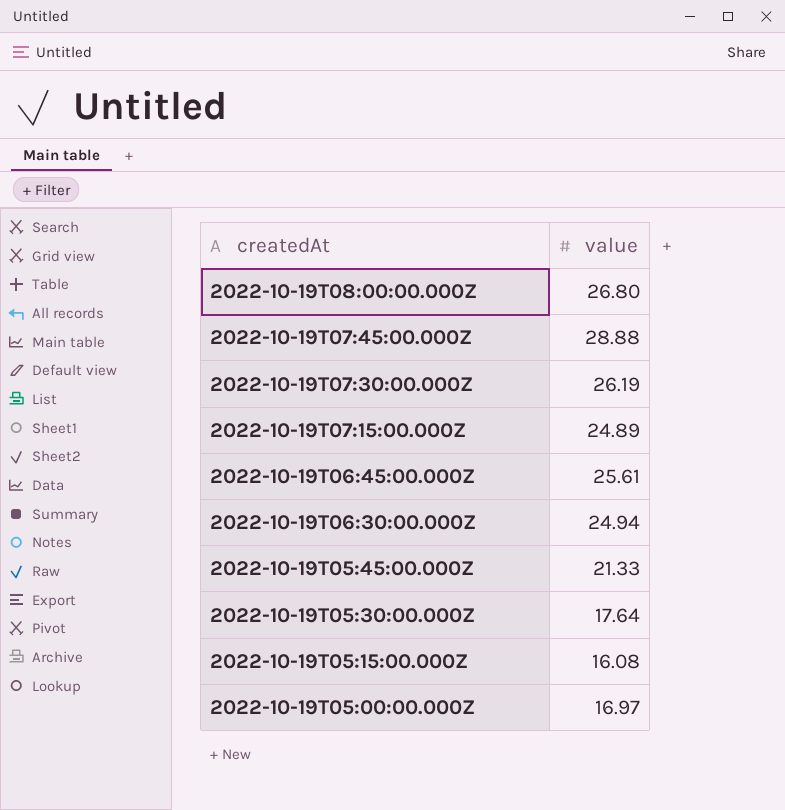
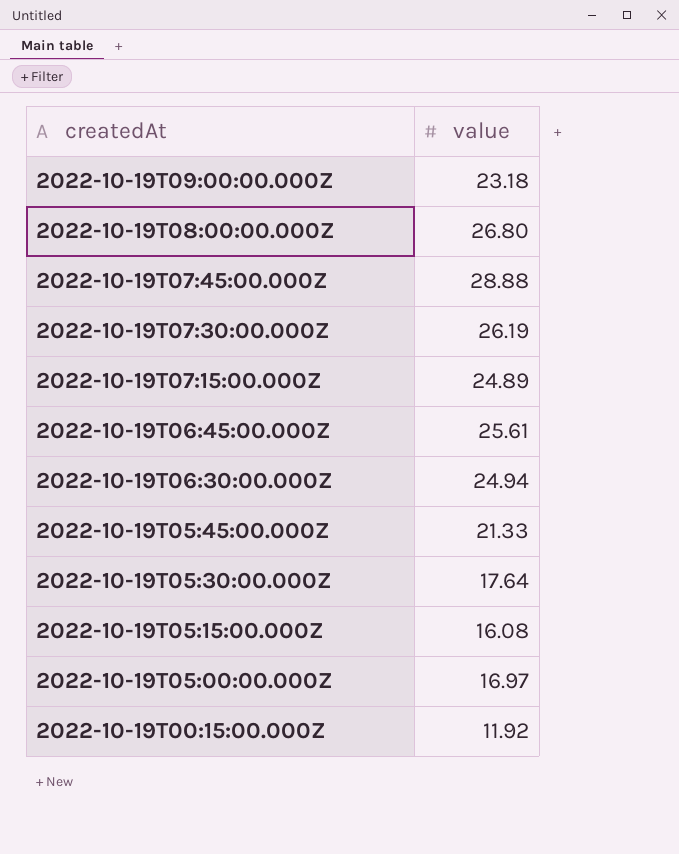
row 2022-10-19T09:00:00.000Z: none -> 23.18
row 2022-10-19T00:15:00.000Z: none -> 11.92

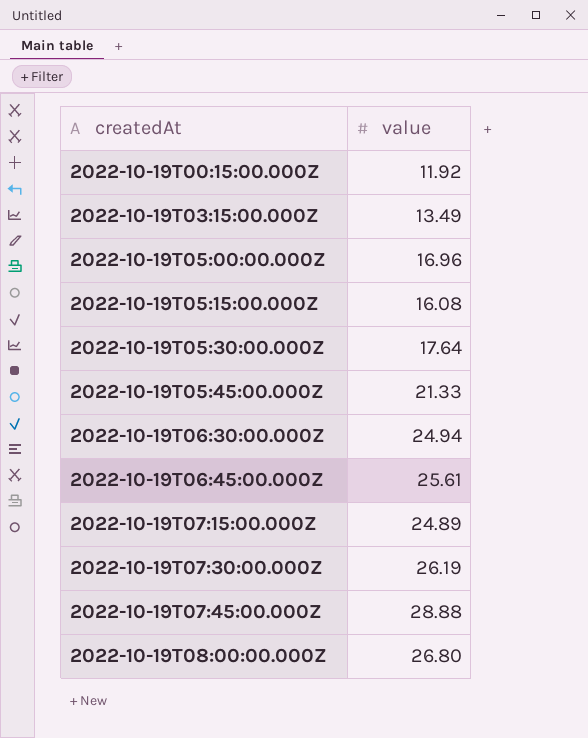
row order: createdAt descending -> createdAt ascending
row 2022-10-19T09:00:00.000Z: 23.18 -> none
row 2022-10-19T03:15:00.000Z: none -> 13.49
2022-10-19T05:00:00.000Z | value: 16.97 -> 16.96

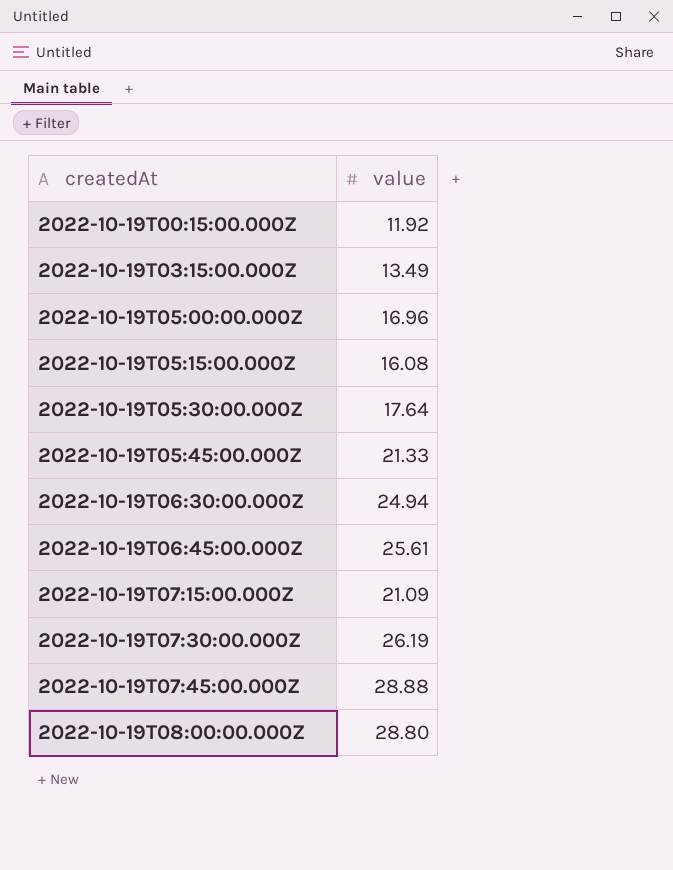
2022-10-19T07:15:00.000Z | value: 24.89 -> 21.09
2022-10-19T08:00:00.000Z | value: 26.80 -> 28.80

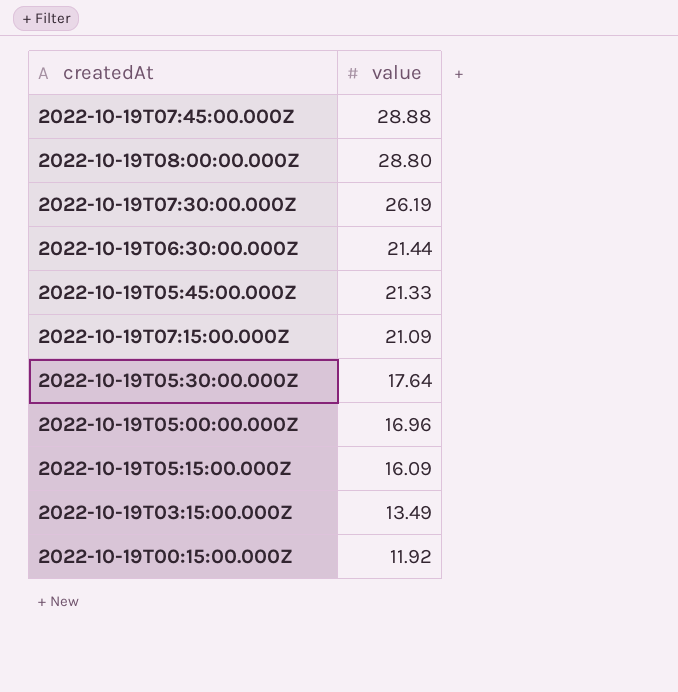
row order: createdAt ascending -> value descending
row 2022-10-19T06:45:00.000Z: 25.61 -> none
2022-10-19T06:30:00.000Z | value: 24.94 -> 21.44
2022-10-19T05:15:00.000Z | value: 16.08 -> 16.09

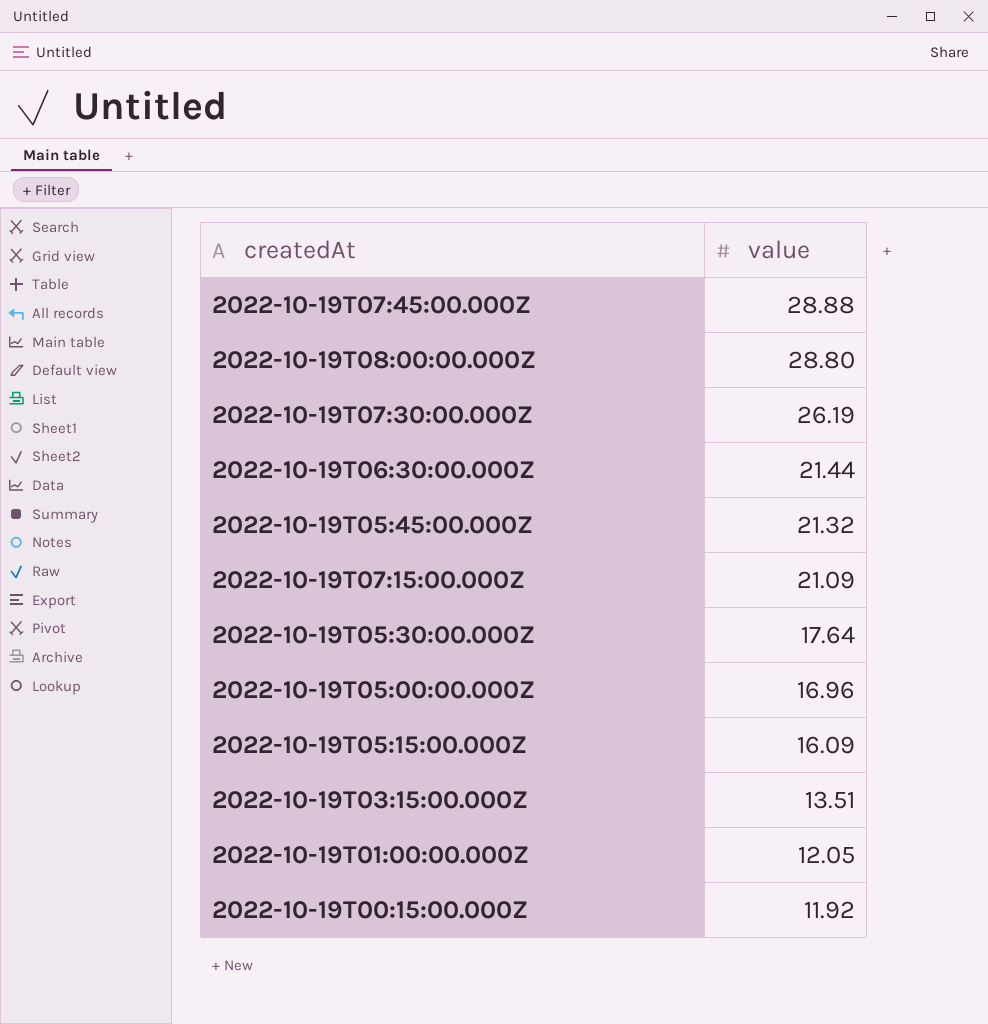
2022-10-19T05:45:00.000Z | value: 21.33 -> 21.32
2022-10-19T03:15:00.000Z | value: 13.49 -> 13.51
row 2022-10-19T01:00:00.000Z: none -> 12.05

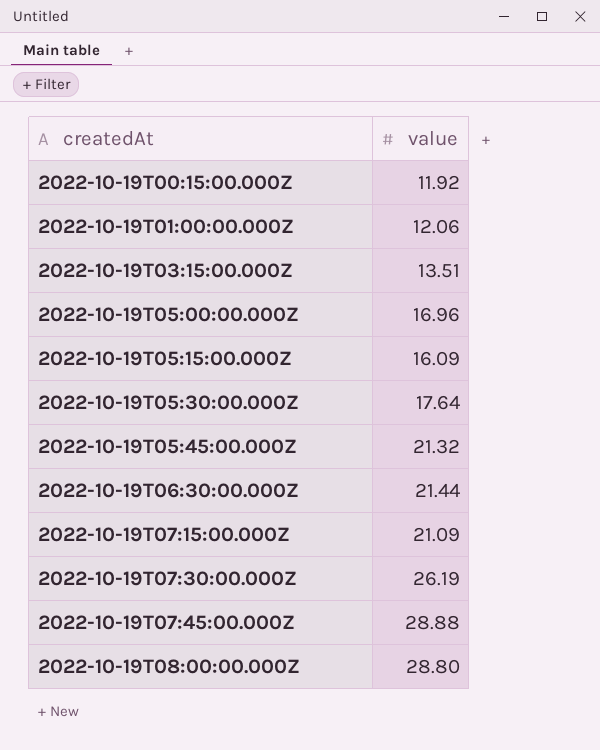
row order: value descending -> createdAt ascending
2022-10-19T01:00:00.000Z | value: 12.05 -> 12.06

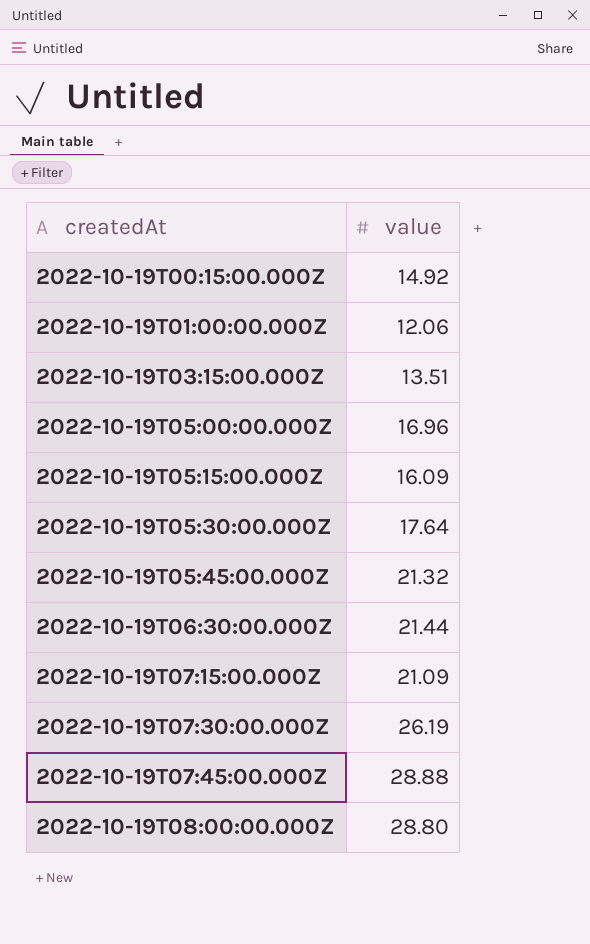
2022-10-19T00:15:00.000Z | value: 11.92 -> 14.92

